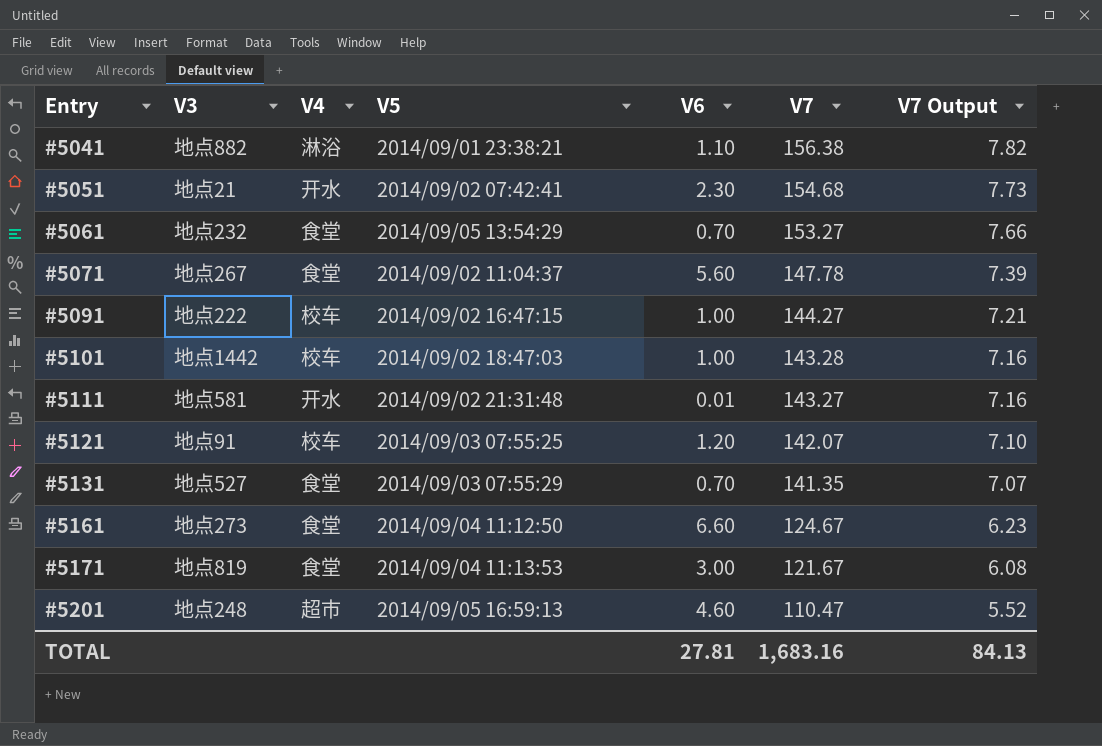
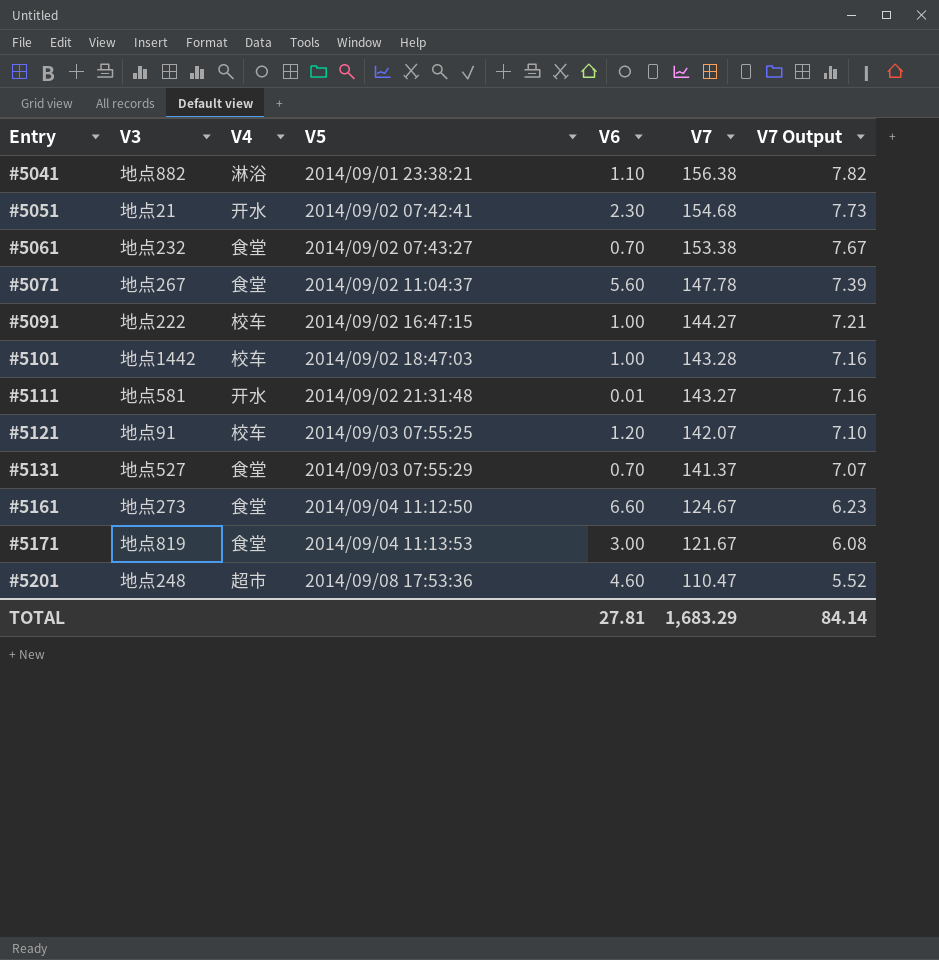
#5061 | V5: 2014/09/05 13:54:29 -> 2014/09/02 07:43:27
#5061 | V7: 153.27 -> 153.38
#5061 | V7 Output: 7.66 -> 7.67
#5131 | V7: 141.35 -> 141.37
#5201 | V5: 2014/09/05 16:59:13 -> 2014/09/08 17:53:36
TOTAL | V7: 1,683.16 -> 1,683.29
TOTAL | V7 Output: 84.13 -> 84.14

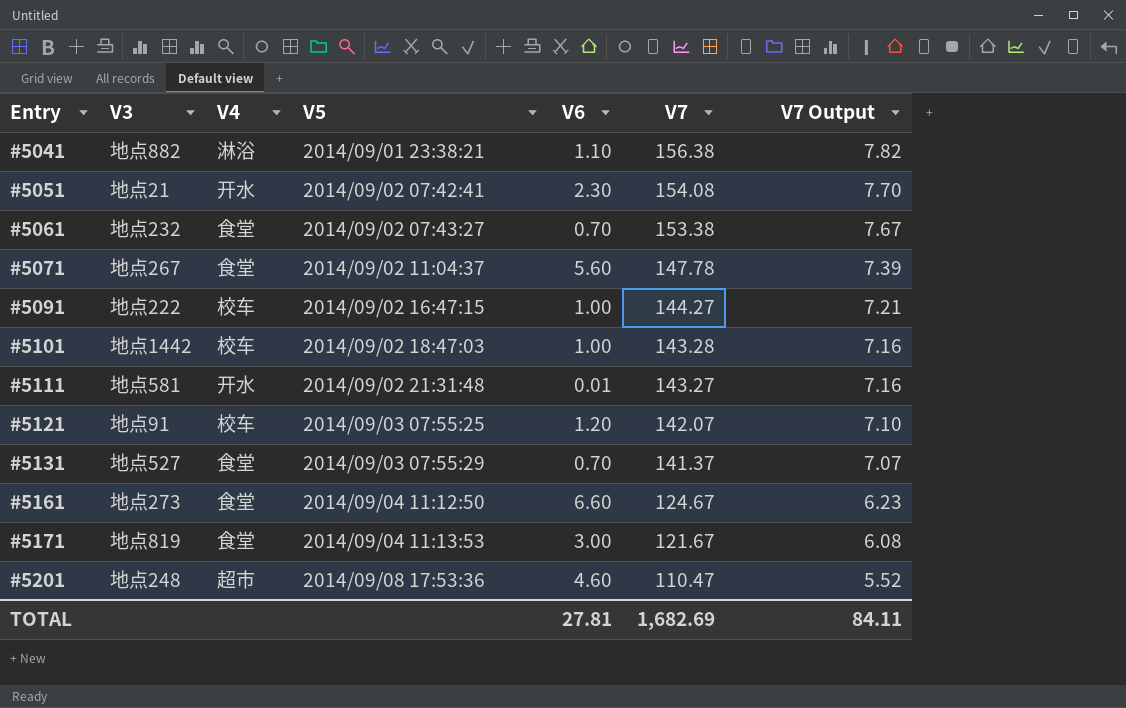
#5051 | V7: 154.68 -> 154.08
#5051 | V7 Output: 7.73 -> 7.70
TOTAL | V7: 1,683.29 -> 1,682.69
TOTAL | V7 Output: 84.14 -> 84.11

